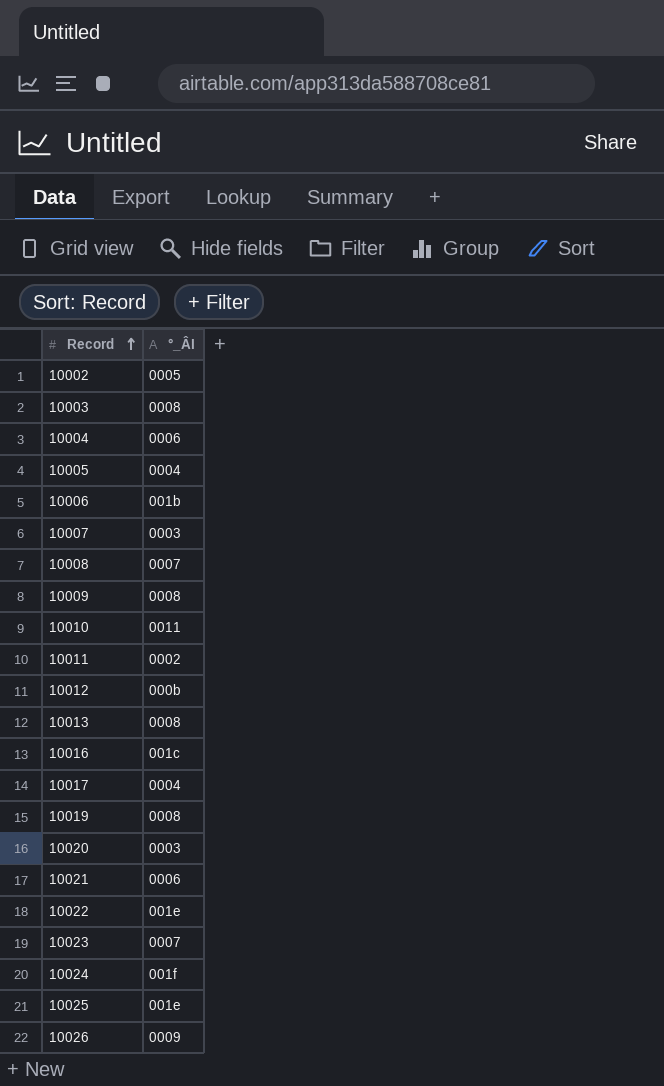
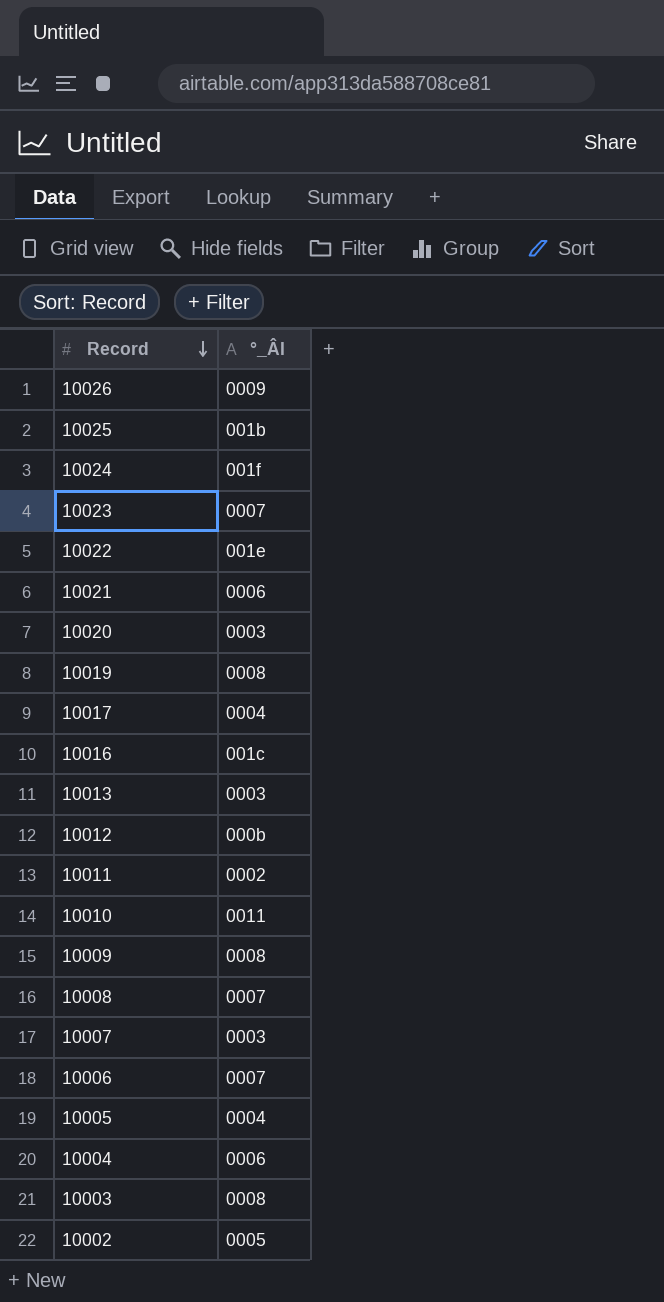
row order: Record ascending -> Record descending
10025 | °_ÂI: 001e -> 001b
10013 | °_ÂI: 0008 -> 0003
10006 | °_ÂI: 001b -> 0007

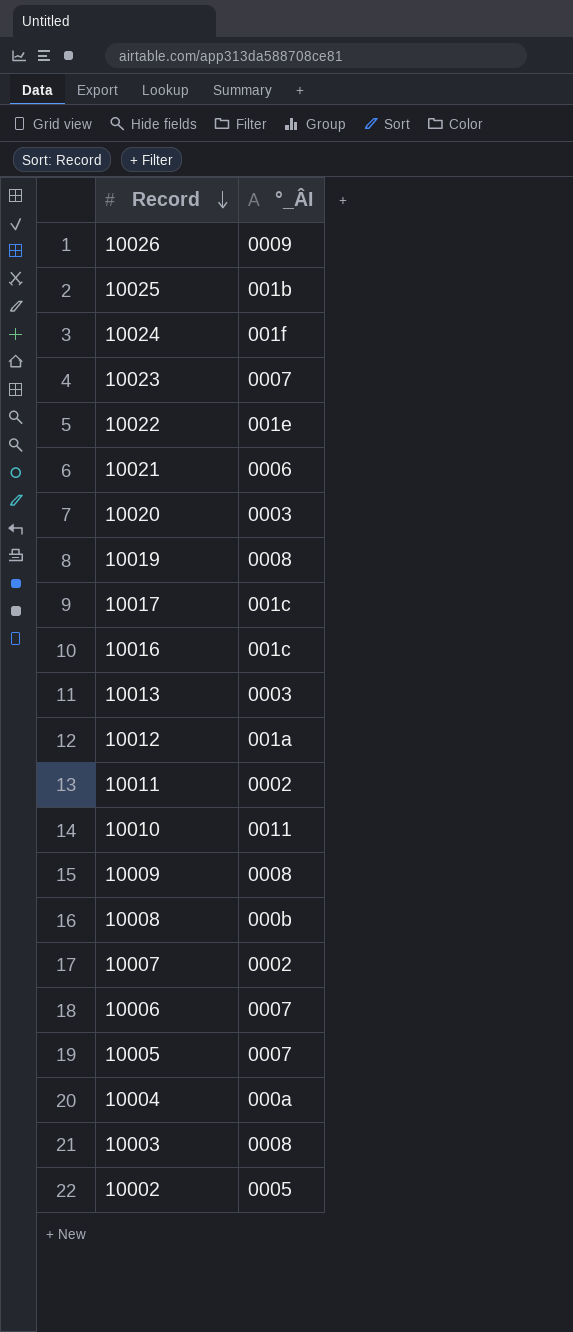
10017 | °_ÂI: 0004 -> 001c
10012 | °_ÂI: 000b -> 001a
10008 | °_ÂI: 0007 -> 000b
10007 | °_ÂI: 0003 -> 0002
10005 | °_ÂI: 0004 -> 0007
10004 | °_ÂI: 0006 -> 000a

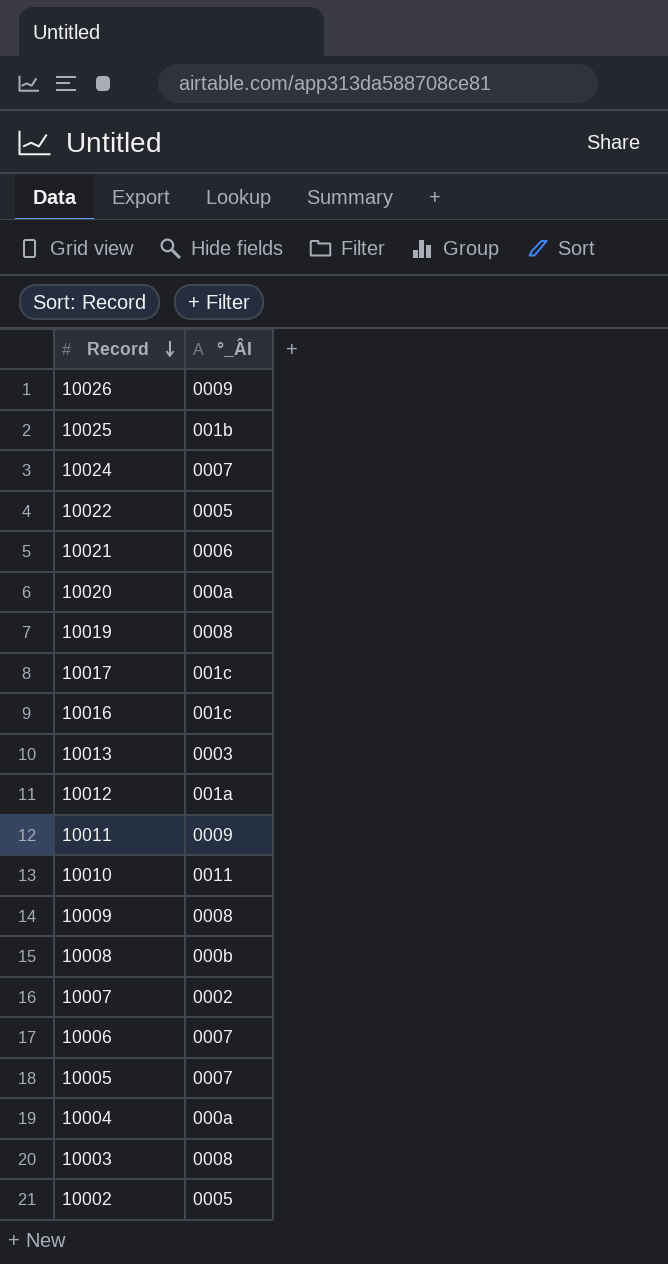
row 10023: 0007 -> none
10024 | °_ÂI: 001f -> 0007
10022 | °_ÂI: 001e -> 0005
10020 | °_ÂI: 0003 -> 000a
10011 | °_ÂI: 0002 -> 0009

